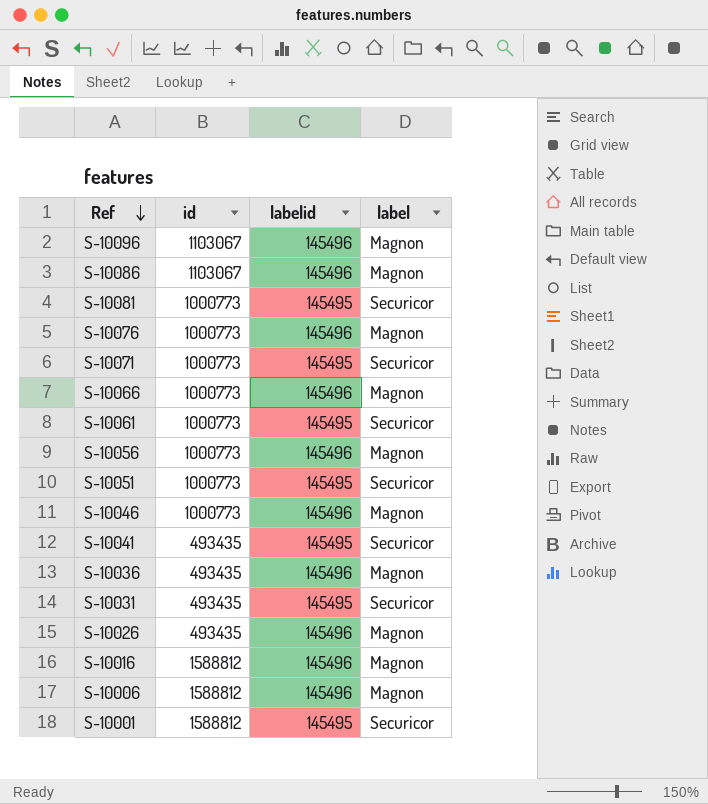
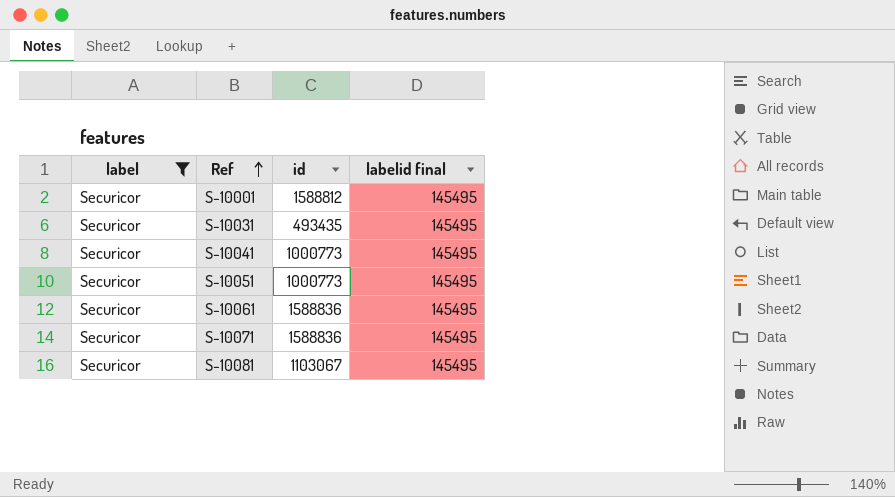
filter: none -> label = Securicor
row order: Ref descending -> Ref ascending
column label | position: 4 -> 1
column name: labelid -> labelid final
S-10041 | id: 493435 -> 1000773
S-10061 | id: 1000773 -> 1588836
S-10071 | id: 1000773 -> 1588836
S-10081 | id: 1000773 -> 1103067

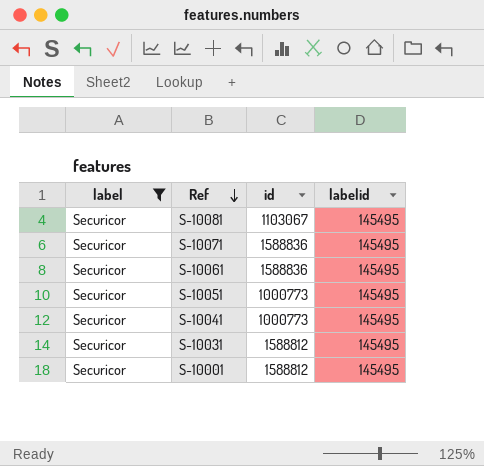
row order: Ref ascending -> Ref descending
column name: labelid final -> labelid
S-10031 | id: 493435 -> 1588812

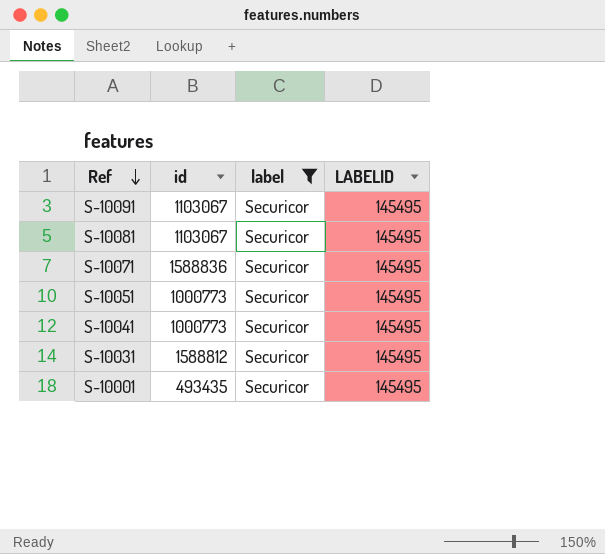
column label | position: 1 -> 3
column name: labelid -> LABELID
row S-10061: Securicor | 1588836 | 145495 -> none
row S-10091: none -> 1103067 | Securicor | 145495
S-10001 | id: 1588812 -> 493435

